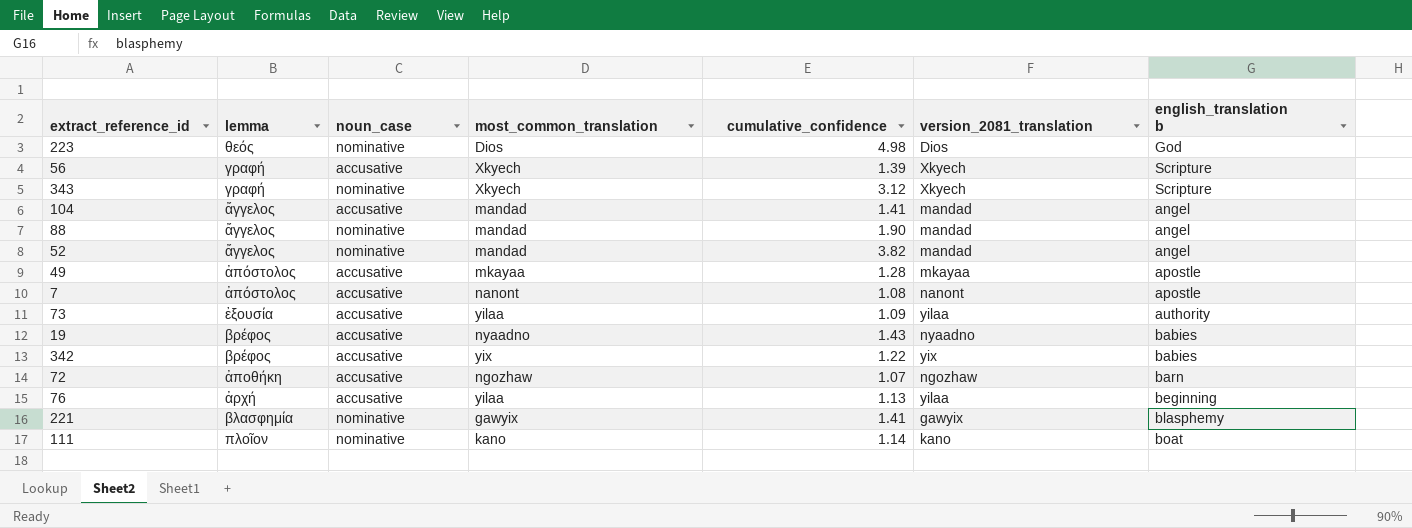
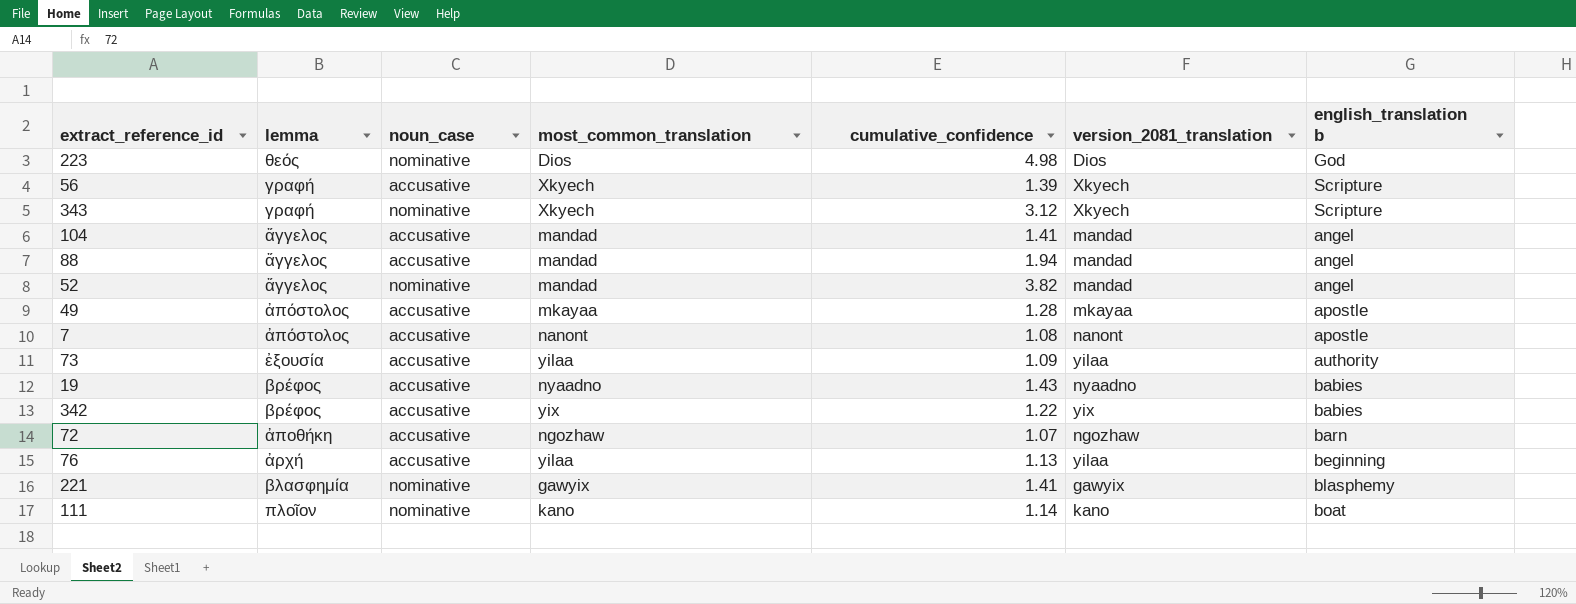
88 | noun_case: nominative -> accusative
88 | cumulative_confidence: 1.90 -> 1.94

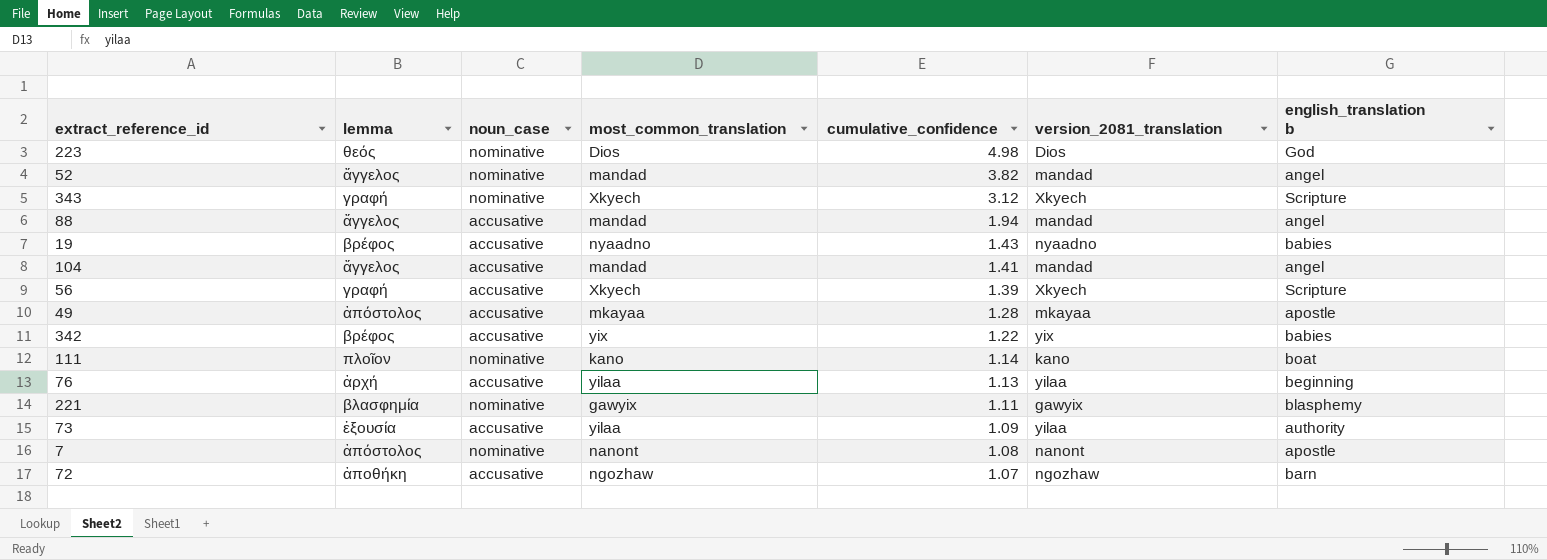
row order: none -> cumulative_confidence descending
221 | cumulative_confidence: 1.41 -> 1.11
7 | noun_case: accusative -> nominative

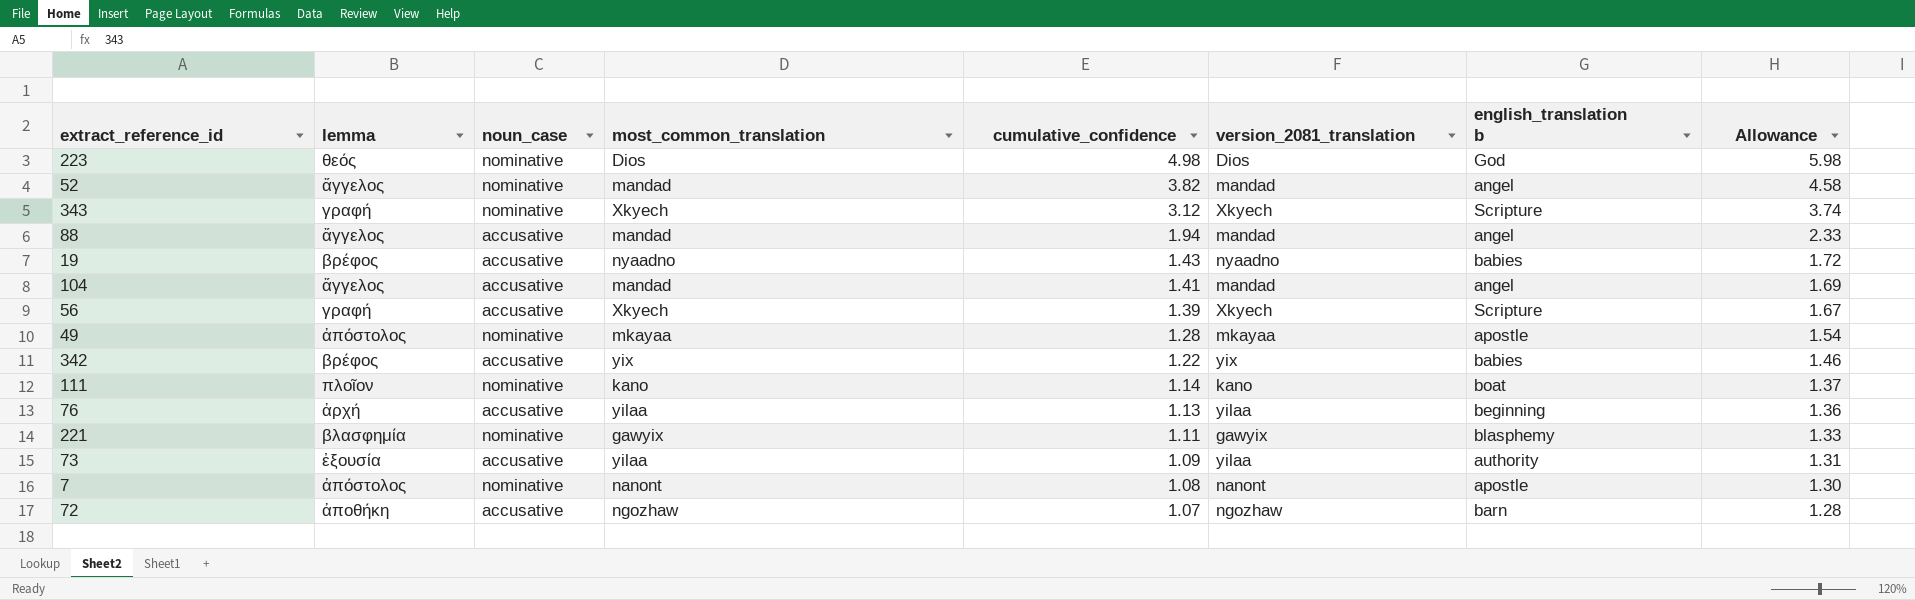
column Allowance | formula: none -> [cumulative_confidence] * 1.2
49 | noun_case: accusative -> nominative

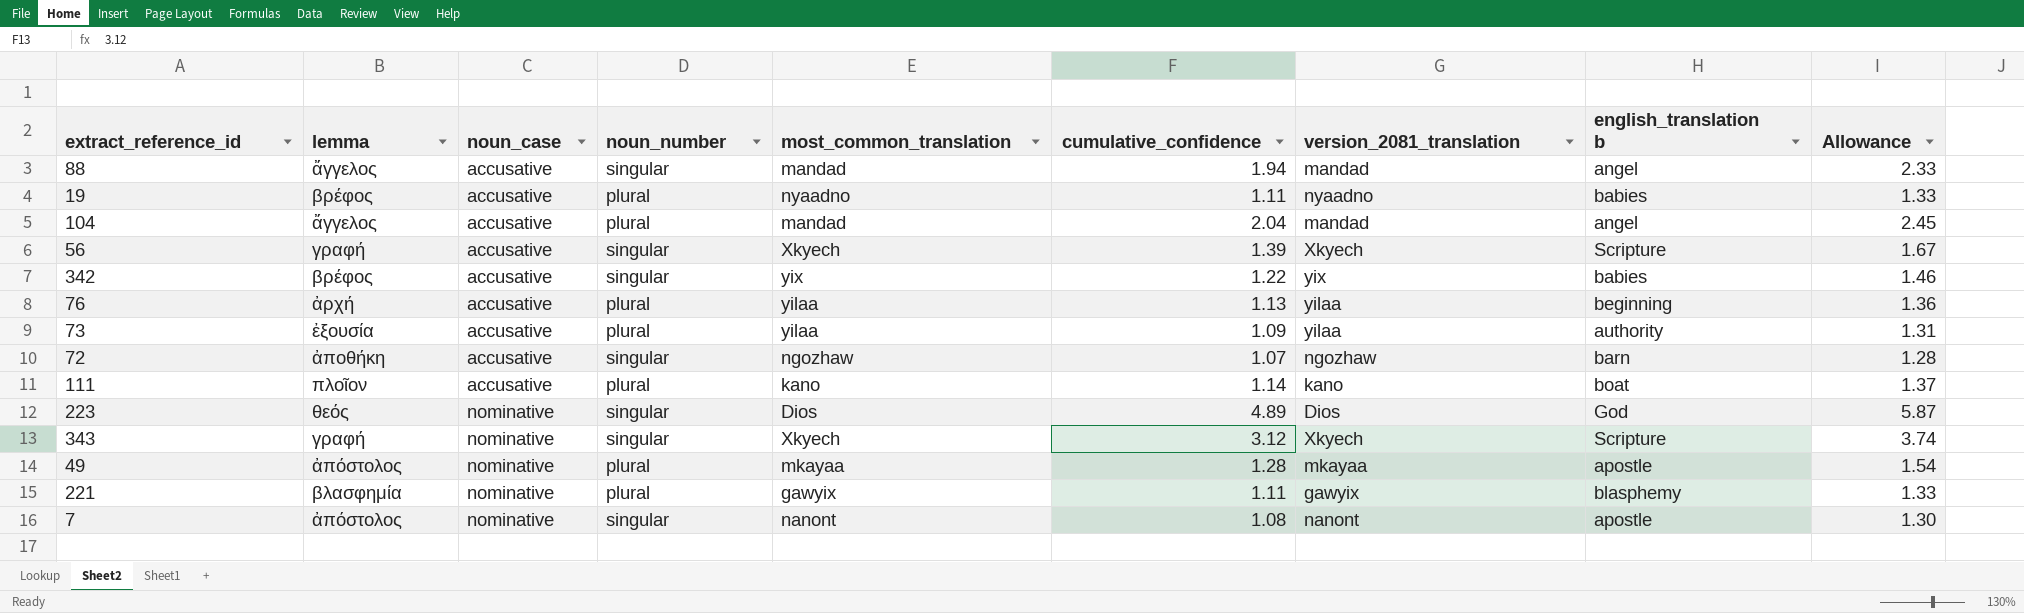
row order: cumulative_confidence descending -> noun_case ascending
column noun_number | position: none -> 4
row 52: ἄγγελος | nominative | mandad | 3.82 | mandad | angel | 4.58 -> none
19 | cumulative_confidence: 1.43 -> 1.11
19 | Allowance: 1.72 -> 1.33
104 | cumulative_confidence: 1.41 -> 2.04
104 | Allowance: 1.69 -> 2.45
111 | noun_case: nominative -> accusative
223 | cumulative_confidence: 4.98 -> 4.89
223 | Allowance: 5.98 -> 5.87

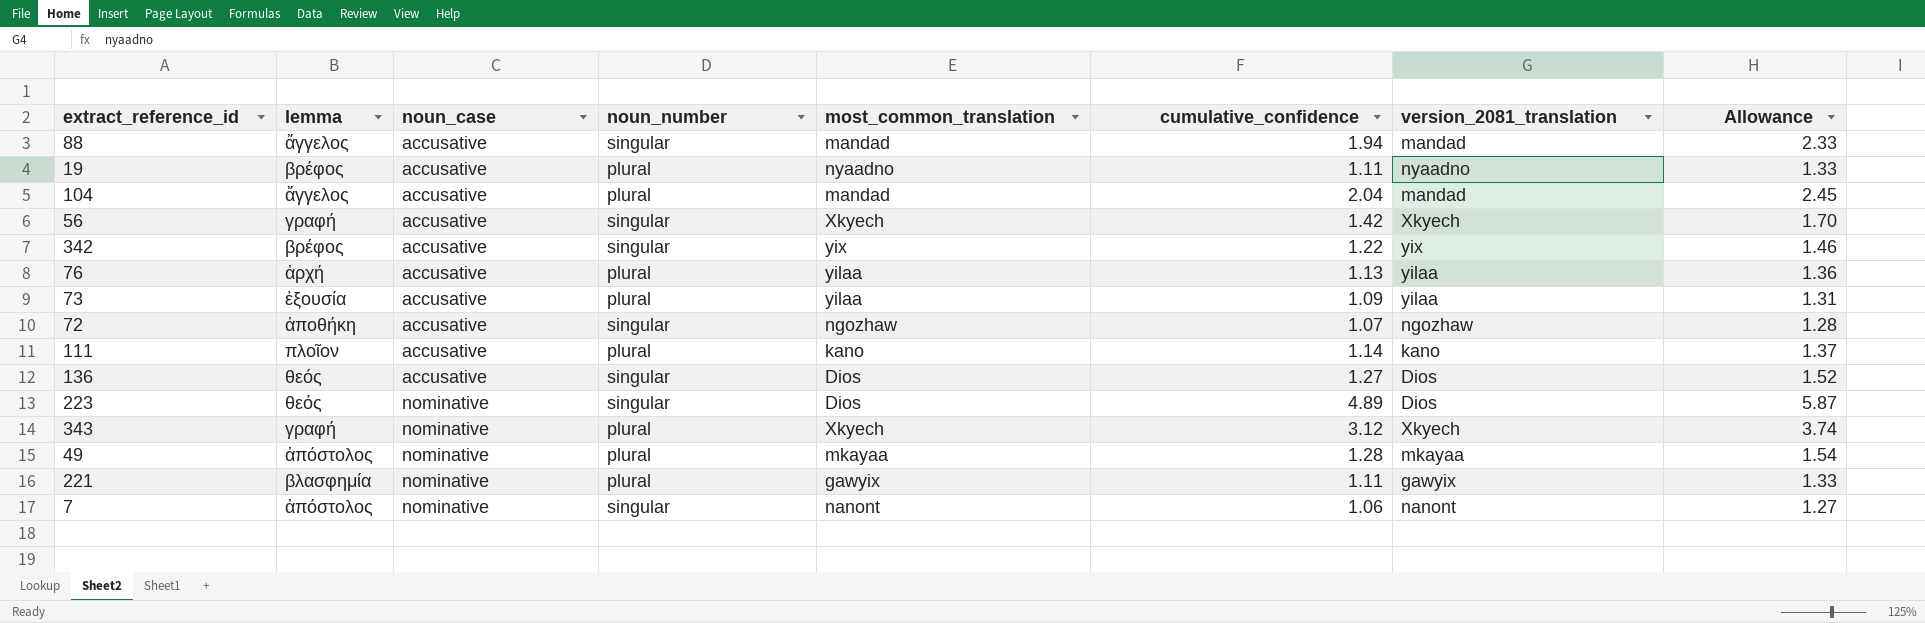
column english_translation b | position: 8 -> none
56 | cumulative_confidence: 1.39 -> 1.42
56 | Allowance: 1.67 -> 1.70
row 136: none -> θεός | accusative | singular | Dios | 1.27 | Dios | 1.52
343 | noun_number: singular -> plural
7 | cumulative_confidence: 1.08 -> 1.06
7 | Allowance: 1.30 -> 1.27

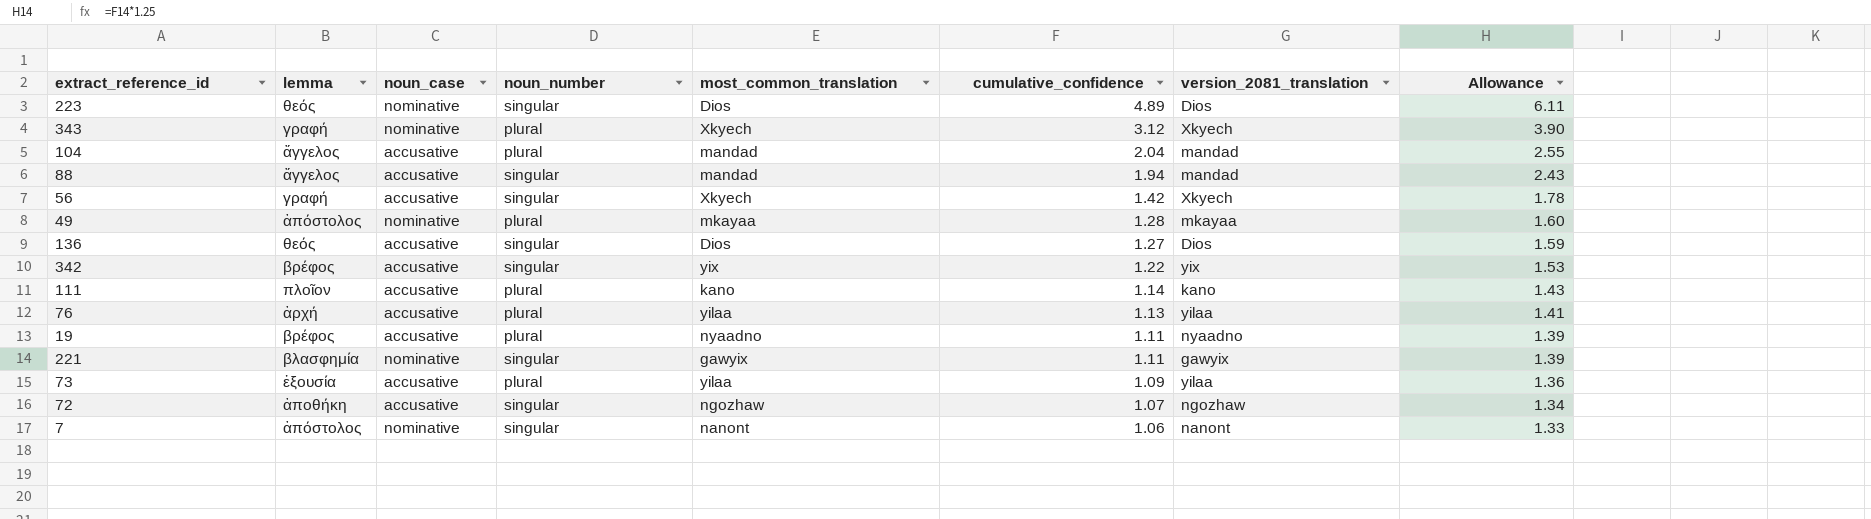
row order: noun_case ascending -> cumulative_confidence descending
column Allowance | formula: [cumulative_confidence] * 1.2 -> [cumulative_confidence] * 1.25
221 | noun_number: plural -> singular

